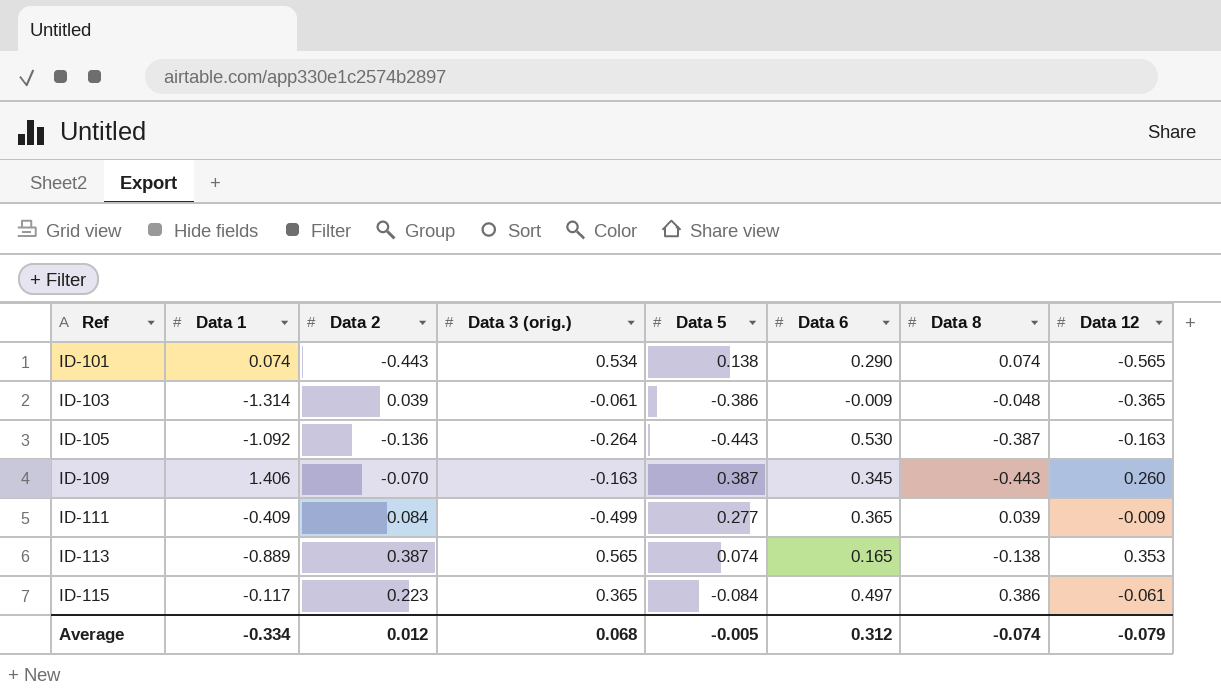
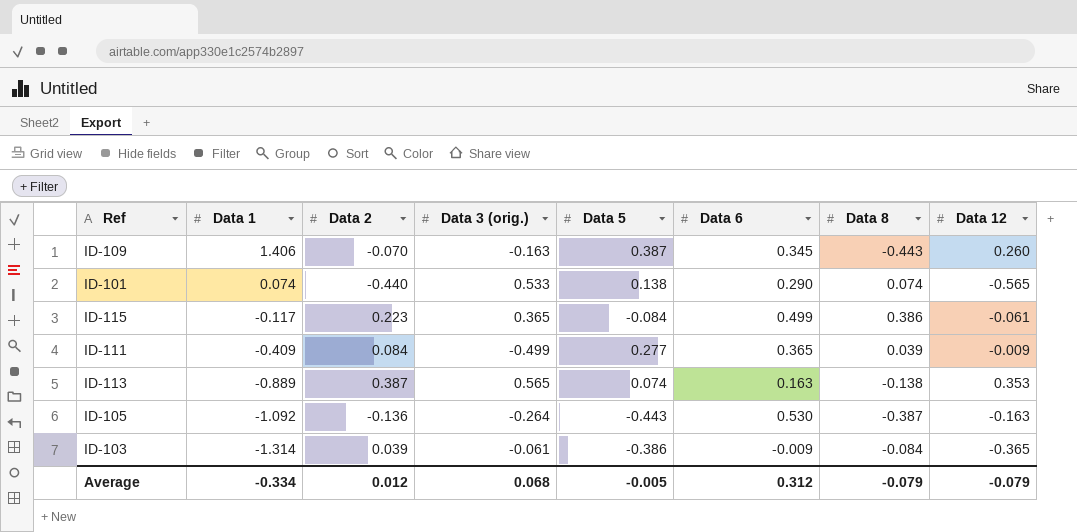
row order: Ref ascending -> Data 1 descending
ID-101 | Data 2: -0.443 -> -0.440
ID-101 | Data 3 (orig.): 0.534 -> 0.533
ID-115 | Data 6: 0.497 -> 0.499
ID-113 | Data 6: 0.165 -> 0.163
ID-103 | Data 8: -0.048 -> -0.084
Average | Data 8: -0.074 -> -0.079

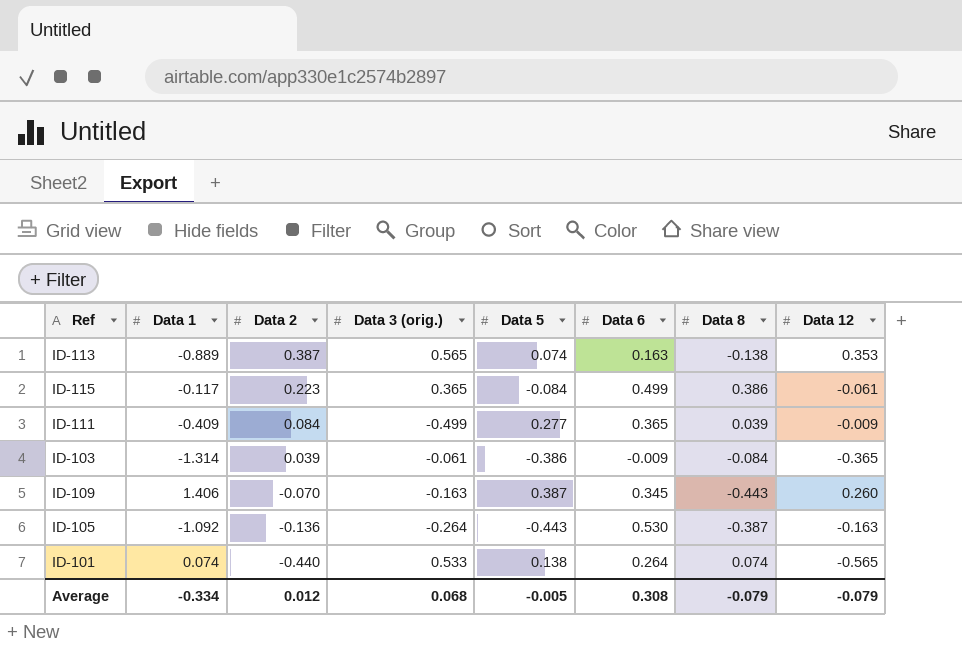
row order: Data 1 descending -> Data 2 descending
ID-101 | Data 6: 0.290 -> 0.264
Average | Data 6: 0.312 -> 0.308

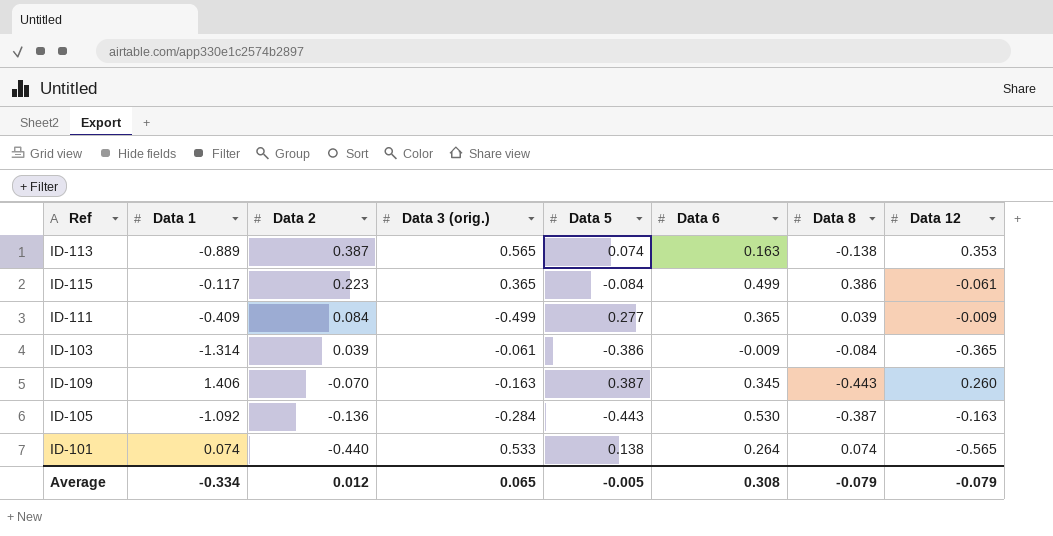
ID-105 | Data 3 (orig.): -0.264 -> -0.284
Average | Data 3 (orig.): 0.068 -> 0.065

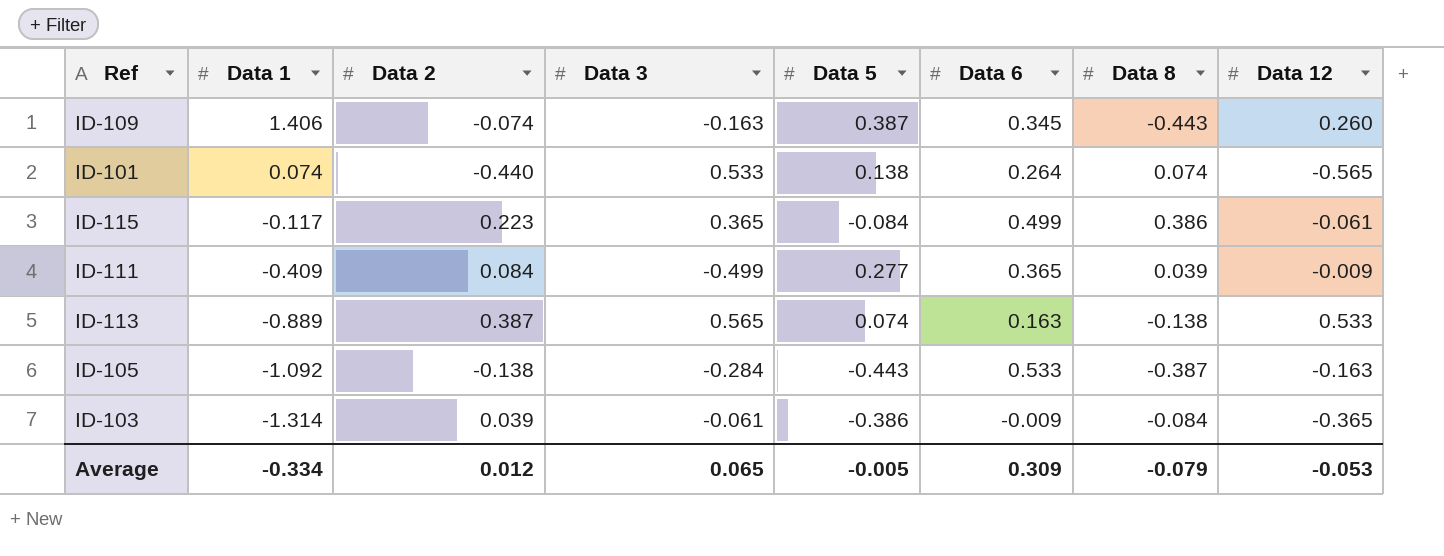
row order: Data 2 descending -> Data 1 descending
column name: Data 3 (orig.) -> Data 3
ID-109 | Data 2: -0.070 -> -0.074
ID-113 | Data 12: 0.353 -> 0.533
ID-105 | Data 2: -0.136 -> -0.138
ID-105 | Data 6: 0.530 -> 0.533
Average | Data 6: 0.308 -> 0.309
Average | Data 12: -0.079 -> -0.053

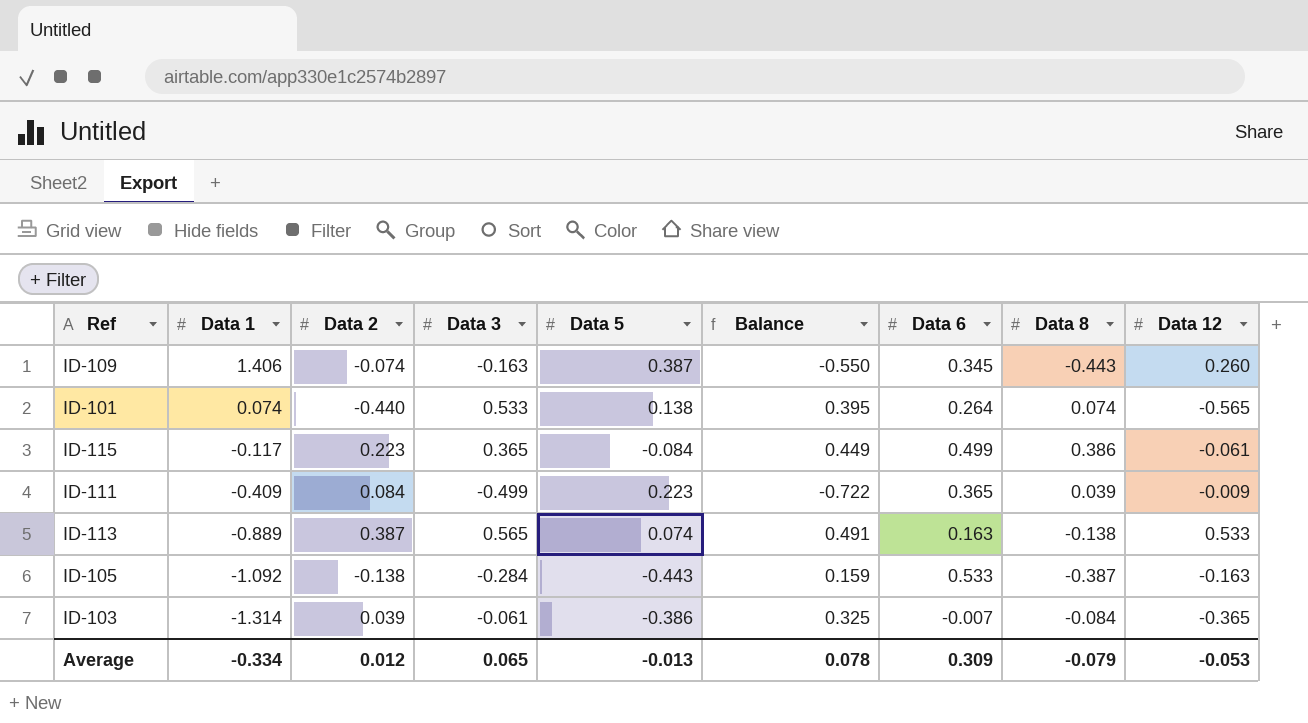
column Balance | formula: none -> [Data 3] - [Data 5]
ID-111 | Data 5: 0.277 -> 0.223
ID-103 | Data 6: -0.009 -> -0.007
Average | Data 5: -0.005 -> -0.013

